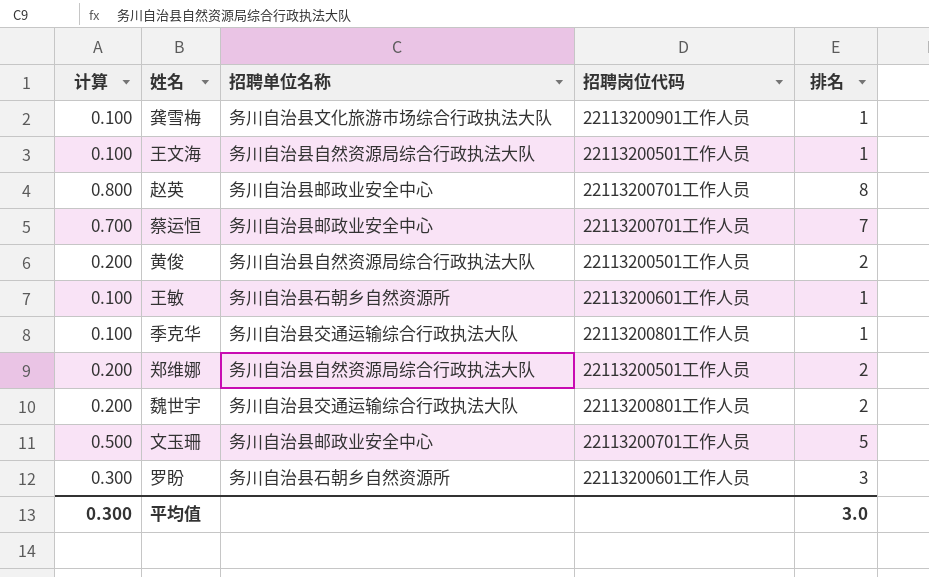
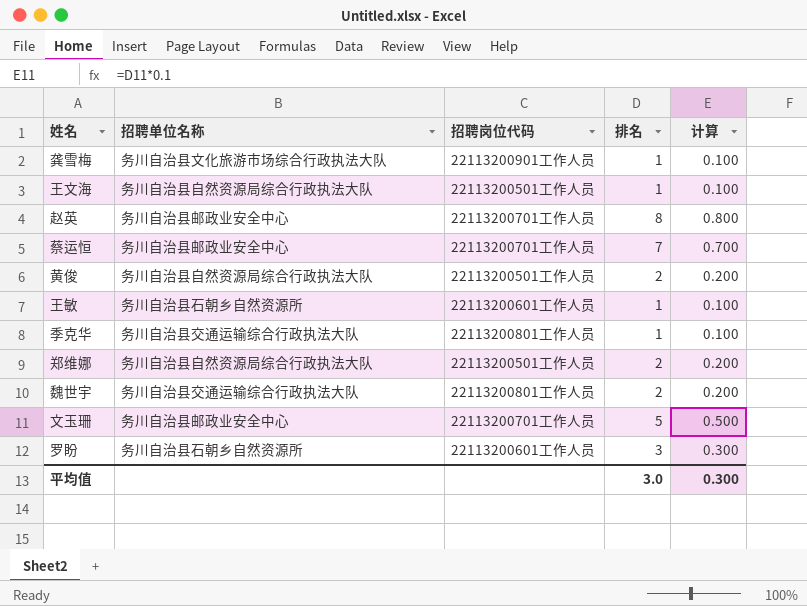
column 计算 | position: 1 -> 5

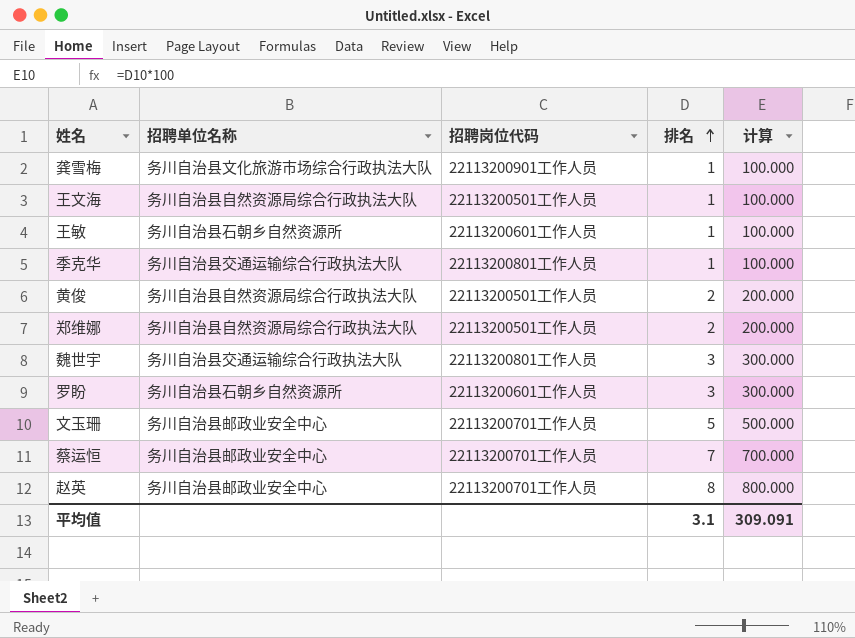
row order: none -> 排名 ascending
column 计算 | formula: [排名] * 0.1 -> [排名] * 100
魏世宇 | 排名: 2 -> 3
平均值 | 排名: 3.0 -> 3.1
平均值 | 计算: 0.300 -> 309.091

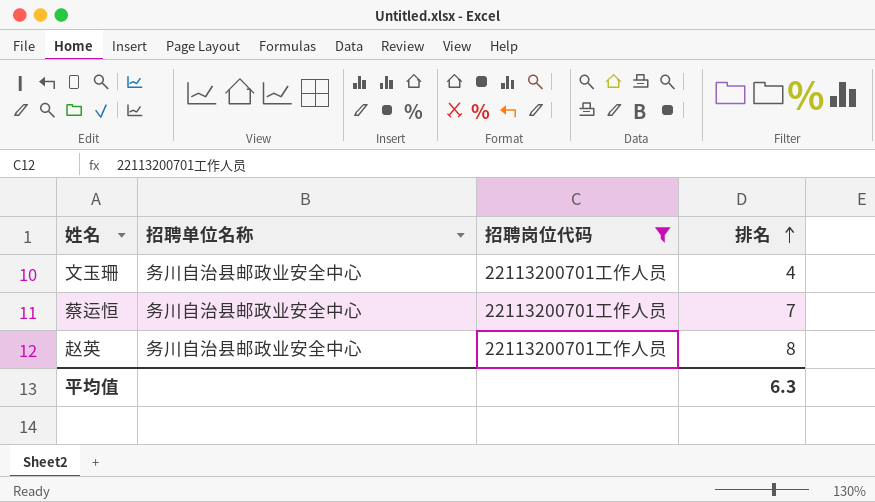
filter: none -> 招聘岗位代码 = 22113200701工作人员
column 计算 | formula: [排名] * 100 -> none
文玉珊 | 排名: 5 -> 4
平均值 | 排名: 3.1 -> 6.3

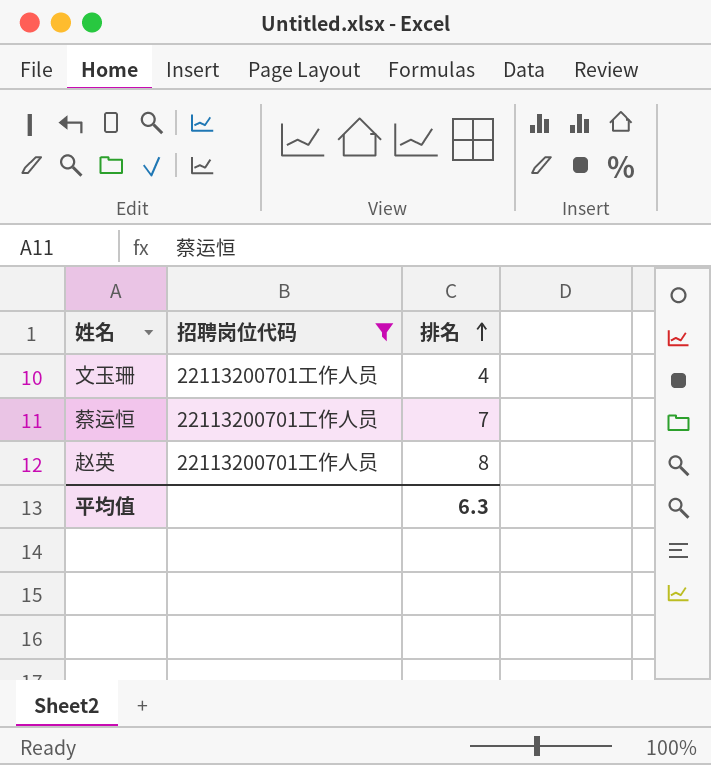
column 招聘单位名称 | position: 2 -> none

